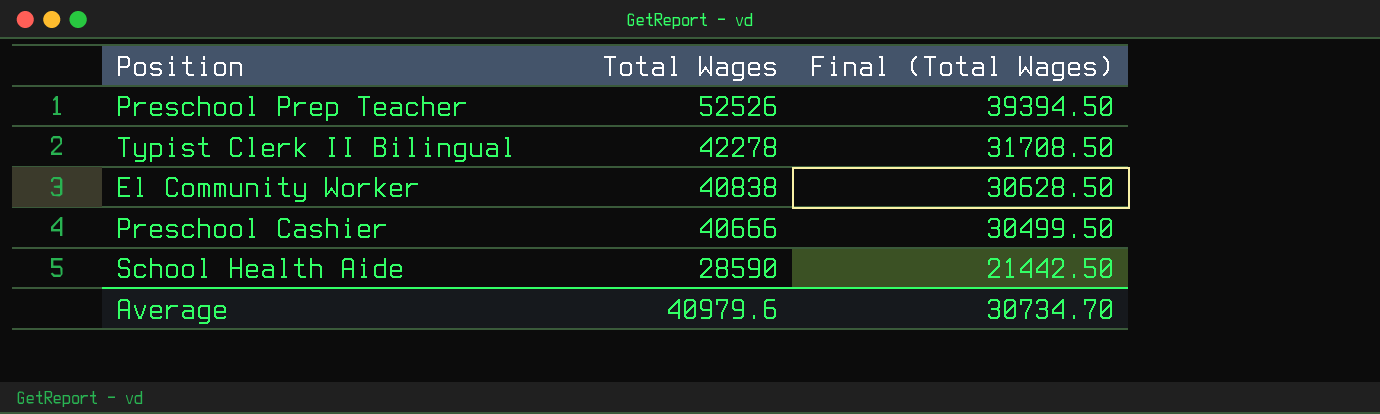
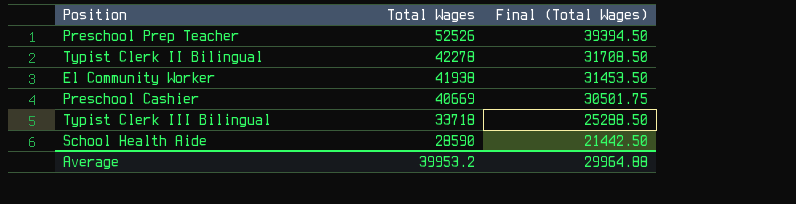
El Community Worker | Total Wages: 40838 -> 41938
El Community Worker | Final (Total Wages): 30628.50 -> 31453.50
Preschool Cashier | Total Wages: 40666 -> 40669
Preschool Cashier | Final (Total Wages): 30499.50 -> 30501.75
row Typist Clerk III Bilingual: none -> 33718 | 25288.50
Average | Total Wages: 40979.6 -> 39953.2
Average | Final (Total Wages): 30734.70 -> 29964.88

